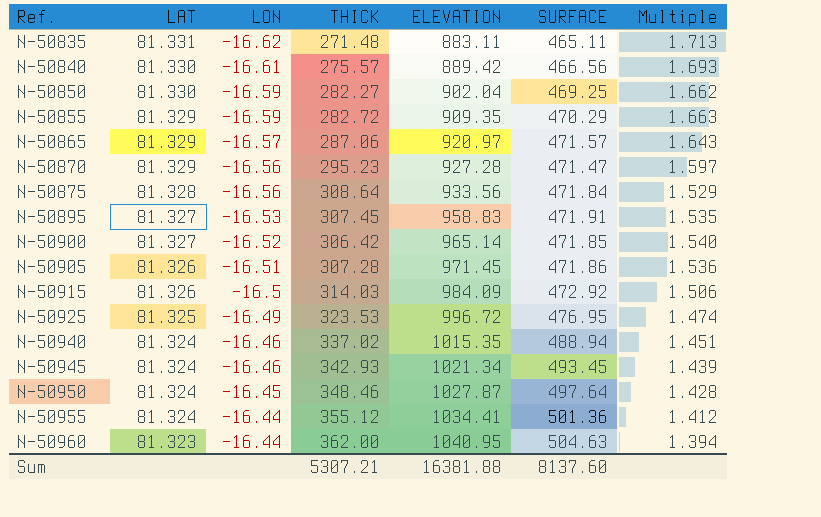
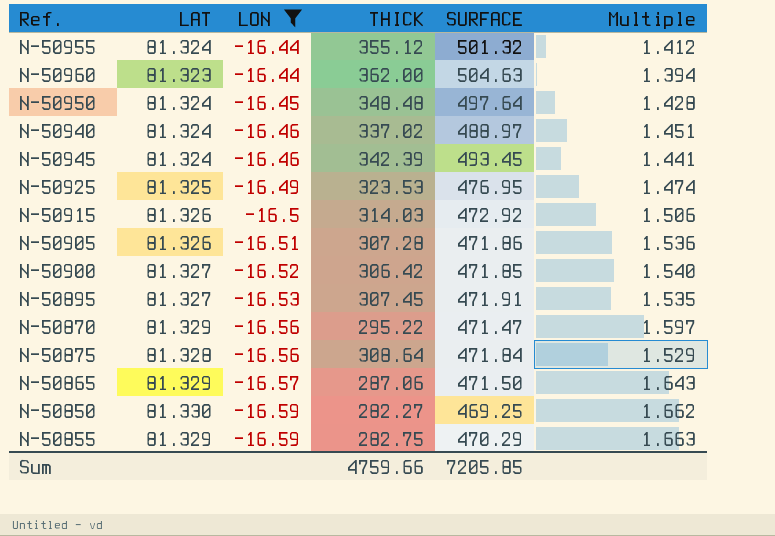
filter: none -> LON >= -16.59
row order: Ref. ascending -> LON descending
column ELEVATION | position: 5 -> none
N-50955 | SURFACE: 501.36 -> 501.32
N-50950 | THICK: 348.46 -> 348.48
N-50940 | SURFACE: 488.94 -> 488.97
N-50945 | THICK: 342.93 -> 342.39
N-50945 | Multiple: 1.439 -> 1.441
N-50870 | THICK: 295.23 -> 295.22
N-50865 | SURFACE: 471.57 -> 471.50
N-50855 | THICK: 282.72 -> 282.75
Sum | THICK: 5307.21 -> 4759.66
Sum | SURFACE: 8137.60 -> 7205.85

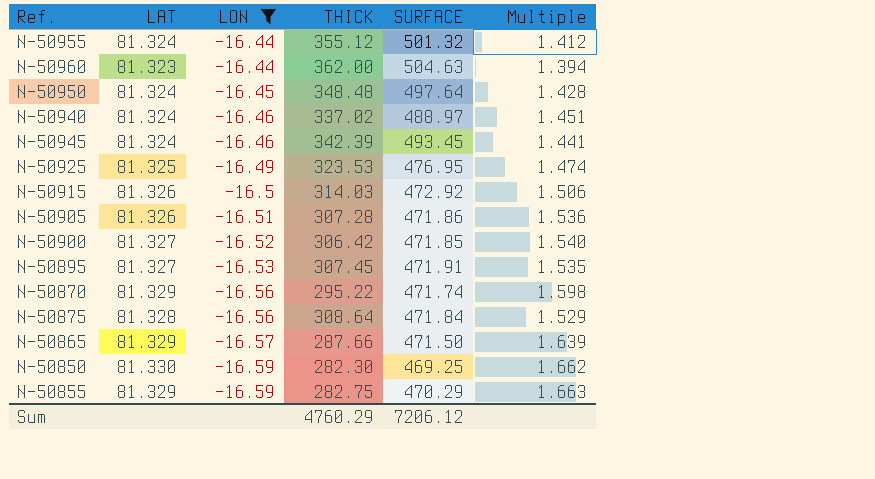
N-50870 | SURFACE: 471.47 -> 471.74
N-50870 | Multiple: 1.597 -> 1.598
N-50865 | THICK: 287.06 -> 287.66
N-50865 | Multiple: 1.643 -> 1.639
N-50850 | THICK: 282.27 -> 282.30
Sum | THICK: 4759.66 -> 4760.29
Sum | SURFACE: 7205.85 -> 7206.12

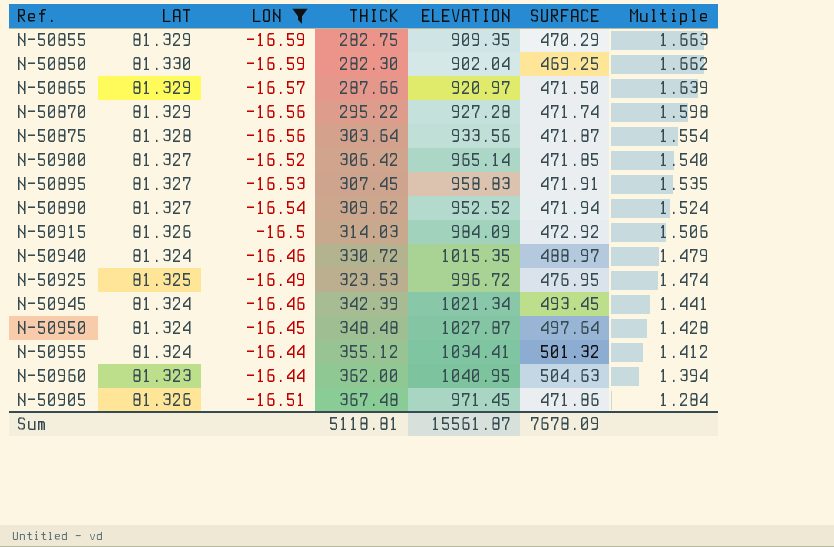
row order: LON descending -> Multiple descending
column ELEVATION | position: none -> 5
N-50875 | THICK: 308.64 -> 303.64
N-50875 | SURFACE: 471.84 -> 471.87
N-50875 | Multiple: 1.529 -> 1.554
row N-50890: none -> 81.327 | -16.54 | 309.62 | 952.52 | 471.94 | 1.524
N-50940 | THICK: 337.02 -> 330.72
N-50940 | Multiple: 1.451 -> 1.479
N-50905 | THICK: 307.28 -> 367.48
N-50905 | Multiple: 1.536 -> 1.284
Sum | THICK: 4760.29 -> 5118.81
Sum | SURFACE: 7206.12 -> 7678.09

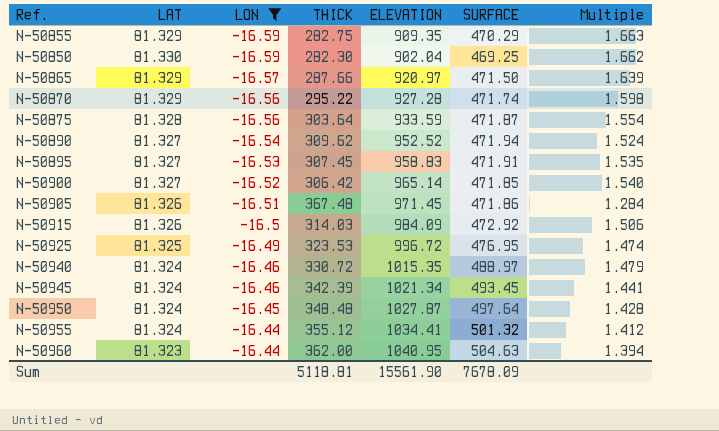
row order: Multiple descending -> LON ascending
N-50875 | ELEVATION: 933.56 -> 933.59
Sum | ELEVATION: 15561.87 -> 15561.90

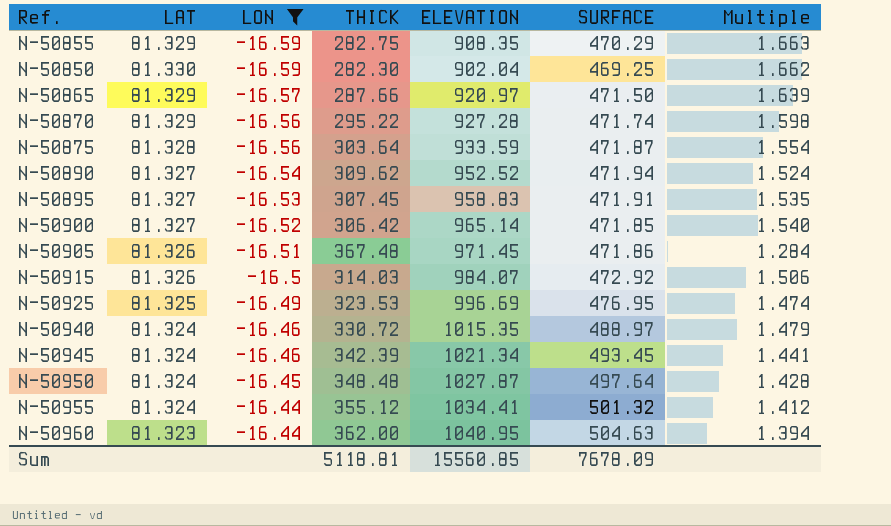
N-50855 | ELEVATION: 909.35 -> 908.35
N-50915 | ELEVATION: 984.09 -> 984.07
N-50925 | ELEVATION: 996.72 -> 996.69
Sum | ELEVATION: 15561.90 -> 15560.85

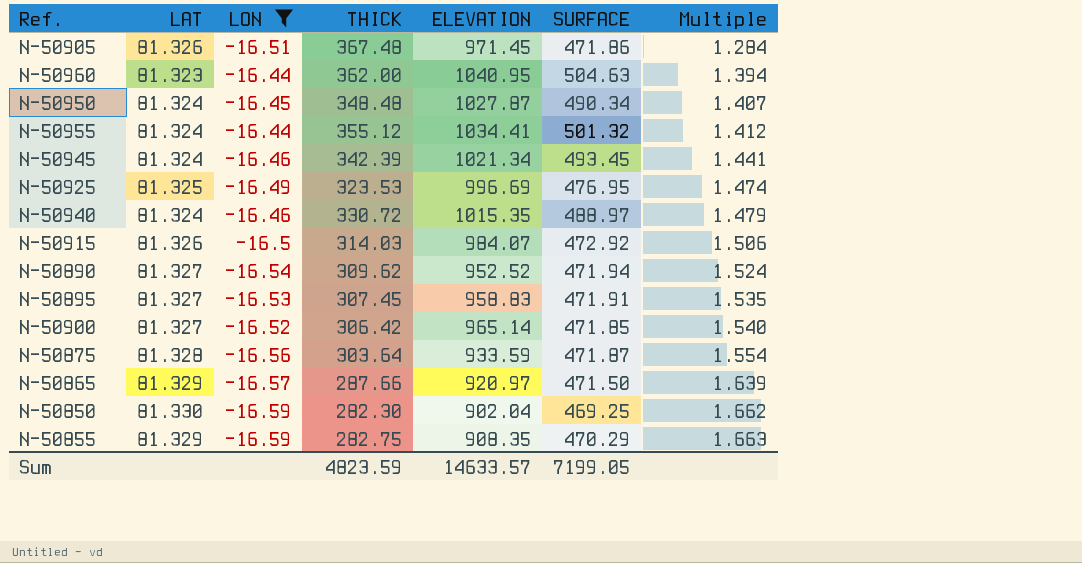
row order: LON ascending -> Multiple ascending
row N-50870: 81.329 | -16.56 | 295.22 | 927.28 | 471.74 | 1.598 -> none
N-50950 | SURFACE: 497.64 -> 490.34
N-50950 | Multiple: 1.428 -> 1.407
Sum | THICK: 5118.81 -> 4823.59
Sum | ELEVATION: 15560.85 -> 14633.57
Sum | SURFACE: 7678.09 -> 7199.05

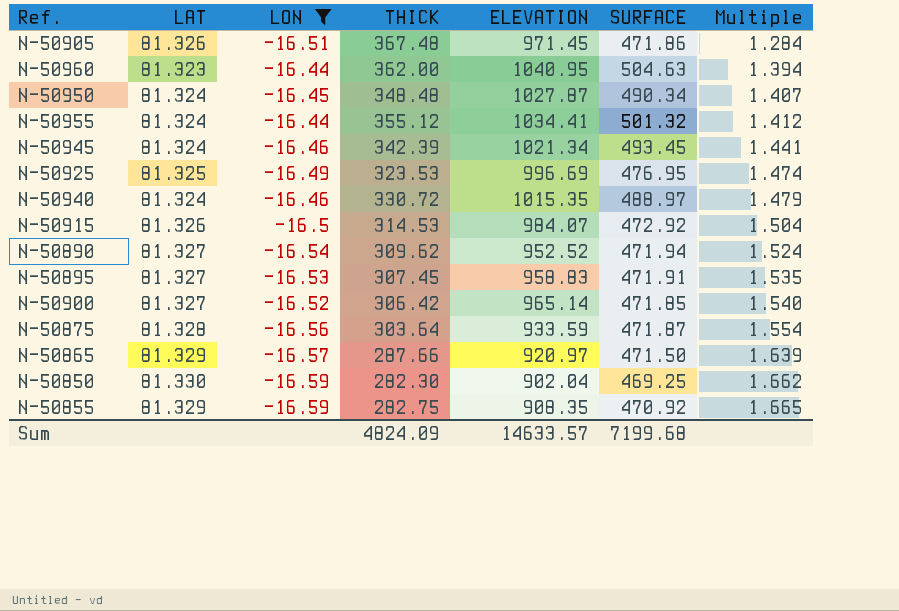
N-50915 | THICK: 314.03 -> 314.53
N-50915 | Multiple: 1.506 -> 1.504
N-50855 | SURFACE: 470.29 -> 470.92
N-50855 | Multiple: 1.663 -> 1.665
Sum | THICK: 4823.59 -> 4824.09
Sum | SURFACE: 7199.05 -> 7199.68

